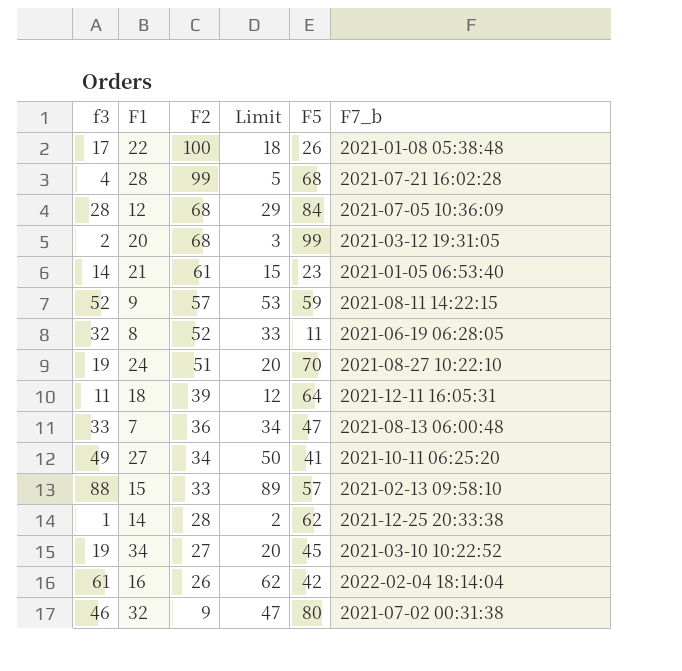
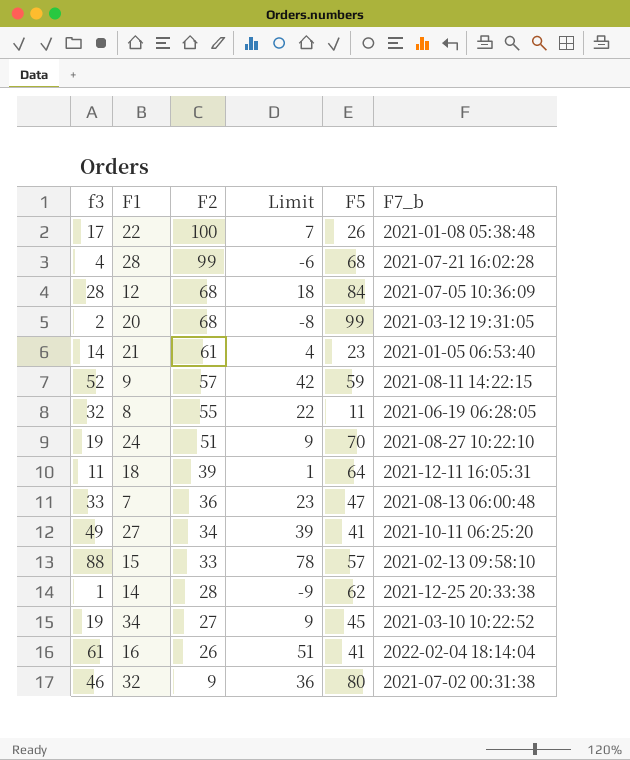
column Limit | formula: [f3] + 1 -> [f3] - 10
8 | F2: 52 -> 55
16 | F5: 42 -> 41

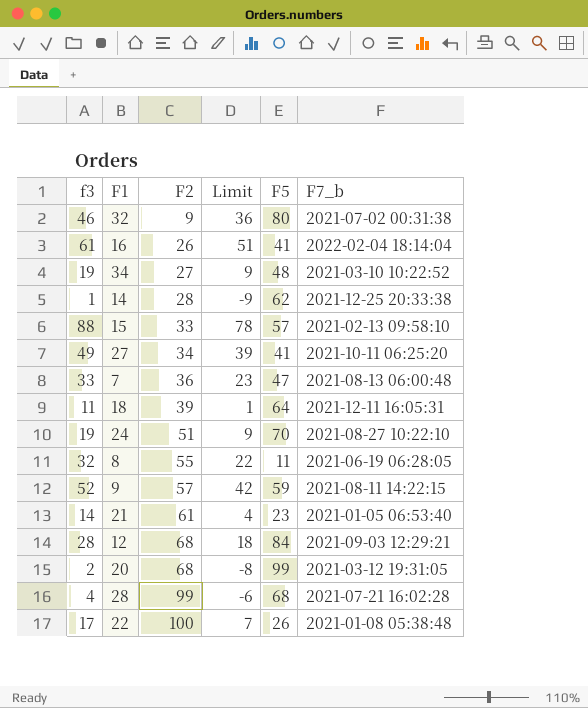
row order: F2 descending -> F2 ascending
34 | F5: 45 -> 48
12 | F7_b: 2021-07-05 10:36:09 -> 2021-09-03 12:29:21

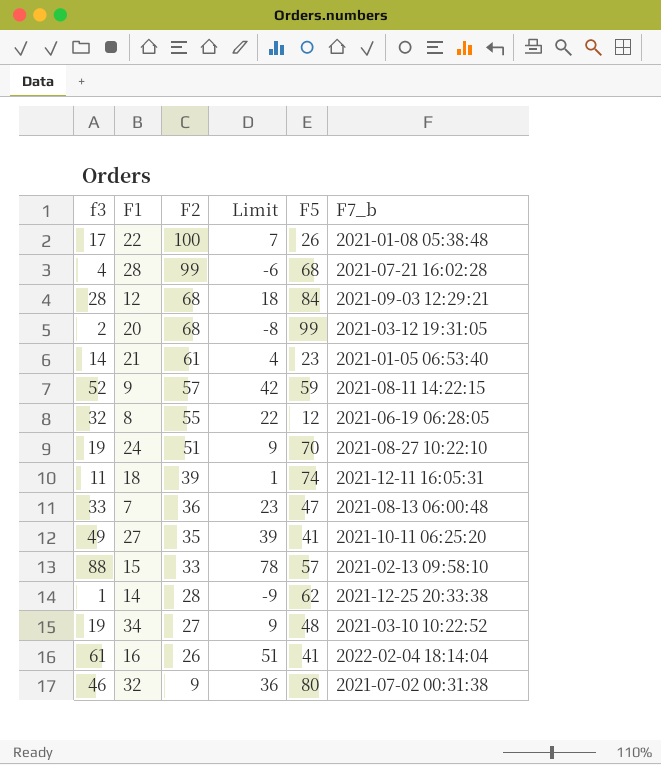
row order: F2 ascending -> F2 descending
8 | F5: 11 -> 12
18 | F5: 64 -> 74
27 | F2: 34 -> 35

